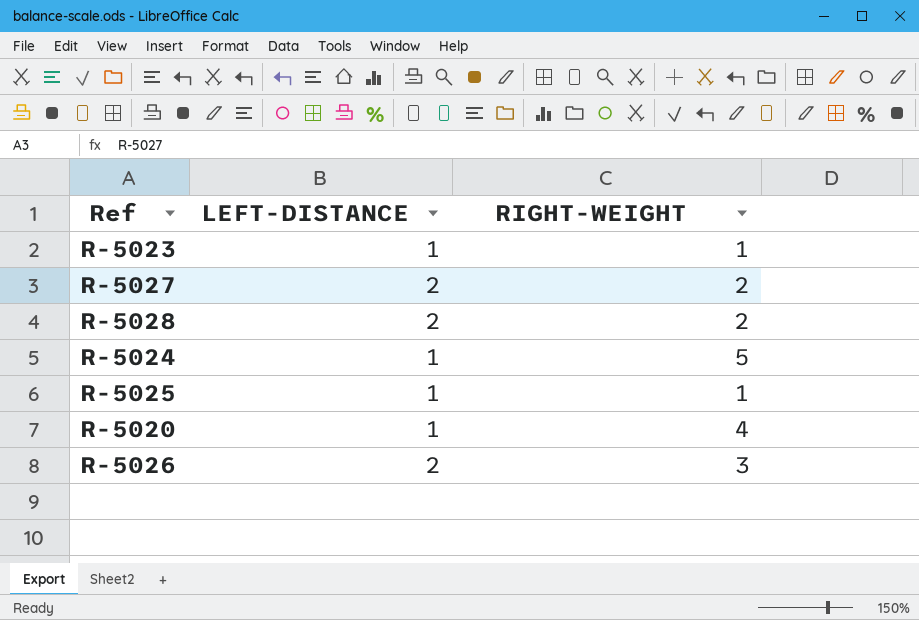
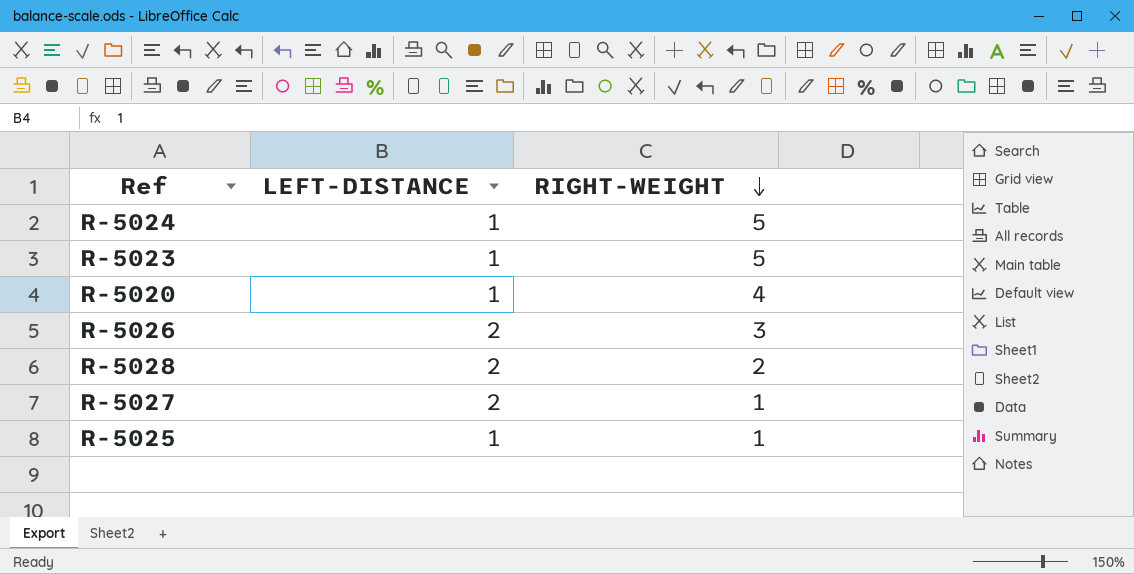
row order: none -> RIGHT-WEIGHT descending
R-5023 | RIGHT-WEIGHT: 1 -> 5
R-5027 | RIGHT-WEIGHT: 2 -> 1

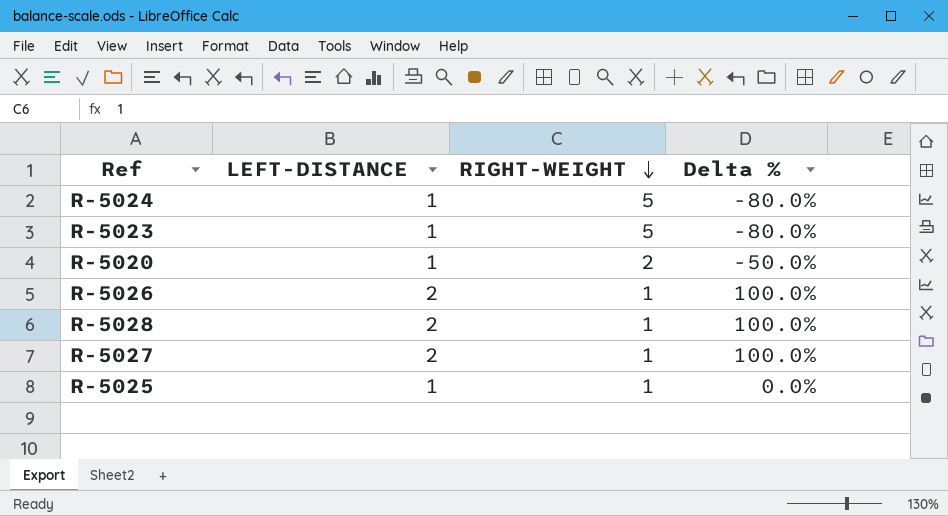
column Delta % | formula: none -> ([LEFT-DISTANCE] - [RIGHT-WEIGHT]) / [RIGHT-WEIGHT]
R-5020 | RIGHT-WEIGHT: 4 -> 2
R-5026 | RIGHT-WEIGHT: 3 -> 1
R-5028 | RIGHT-WEIGHT: 2 -> 1

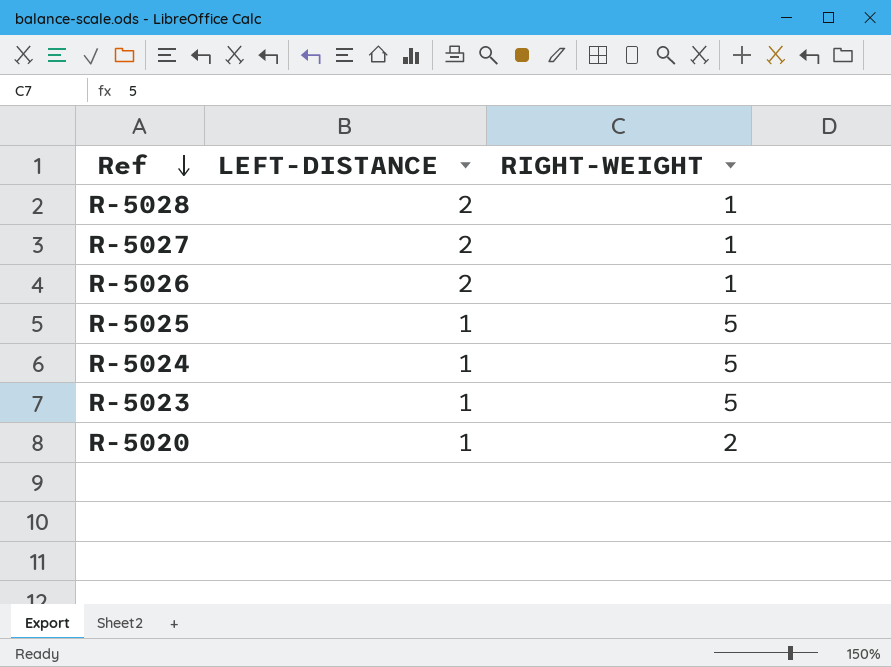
row order: RIGHT-WEIGHT descending -> Ref descending
column Delta % | formula: ([LEFT-DISTANCE] - [RIGHT-WEIGHT]) / [RIGHT-WEIGHT] -> none
R-5025 | RIGHT-WEIGHT: 1 -> 5

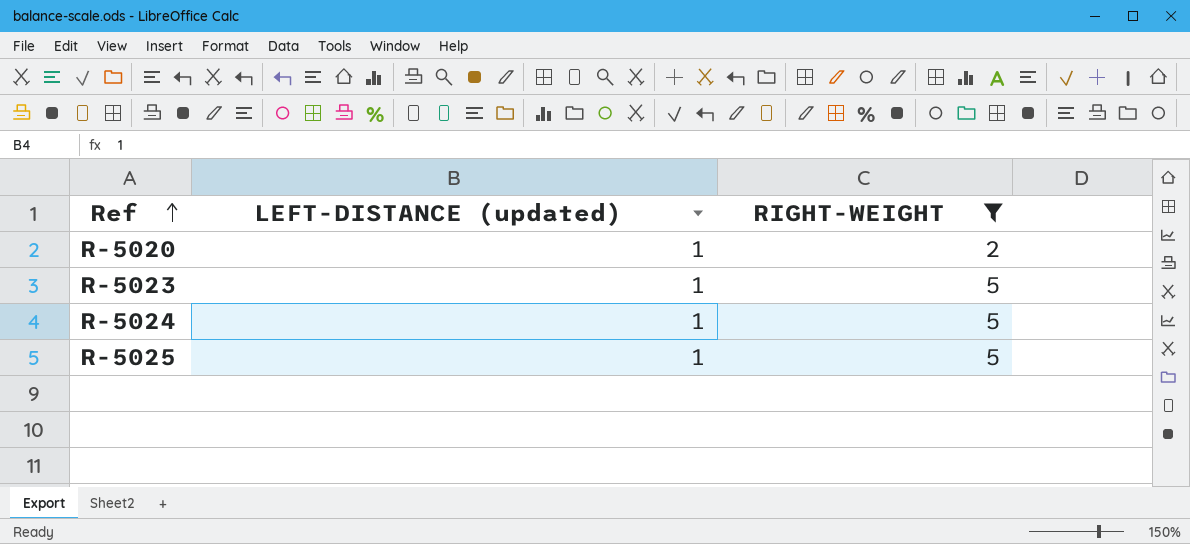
filter: none -> RIGHT-WEIGHT != 1
row order: Ref descending -> Ref ascending
column name: LEFT-DISTANCE -> LEFT-DISTANCE (updated)

